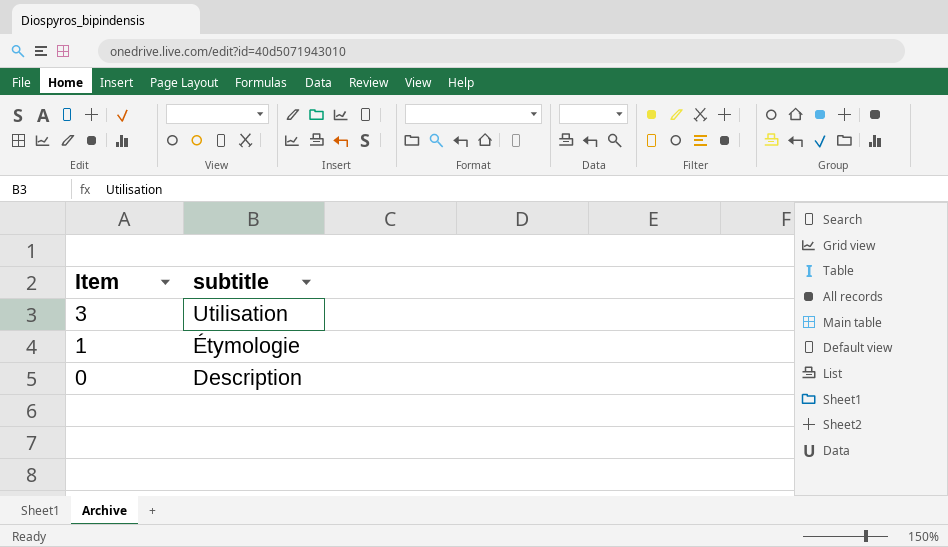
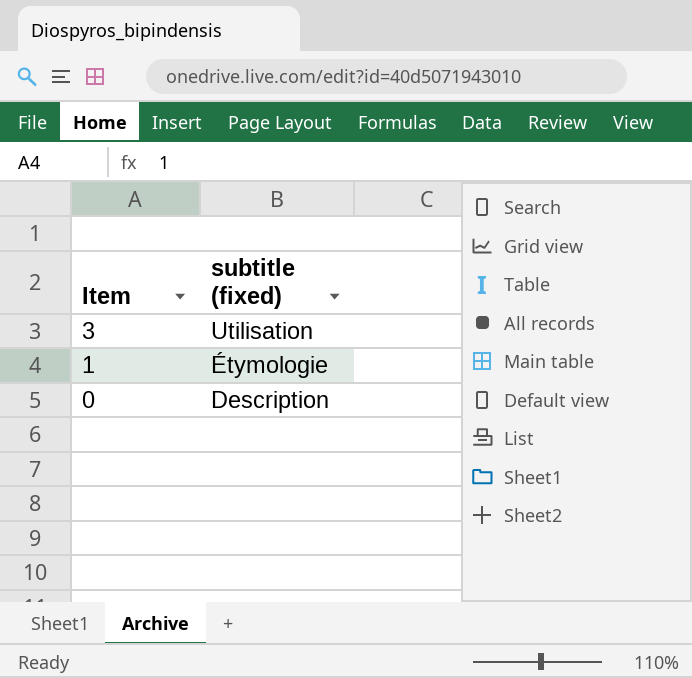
column name: subtitle -> subtitle (fixed)

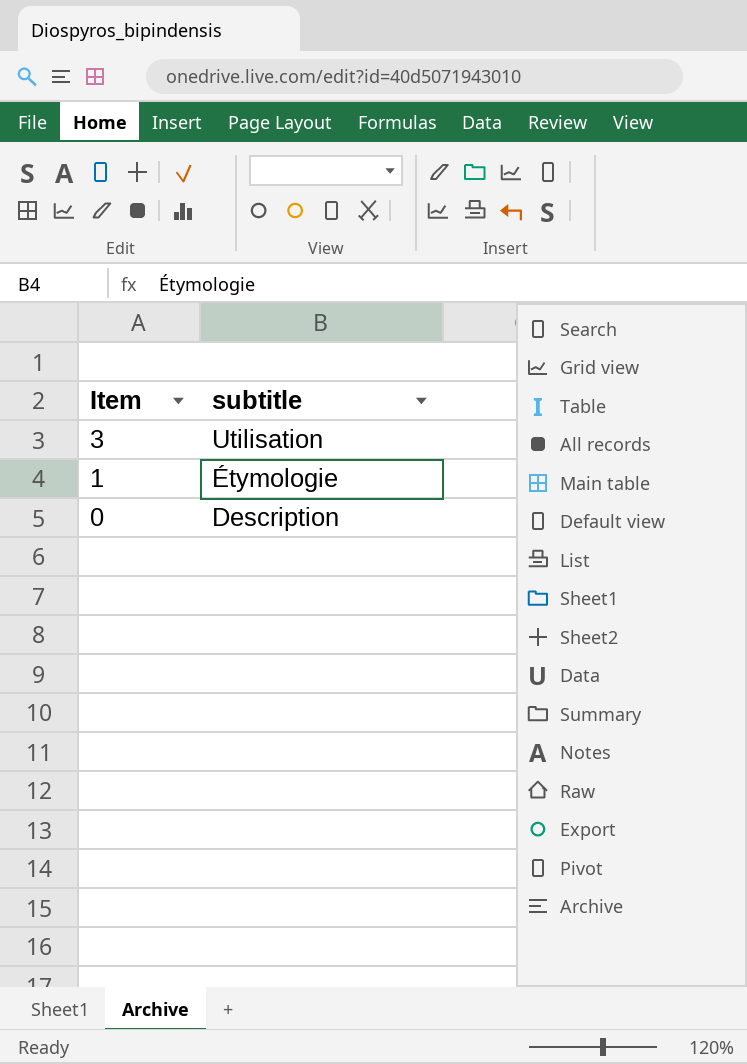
column name: subtitle (fixed) -> subtitle

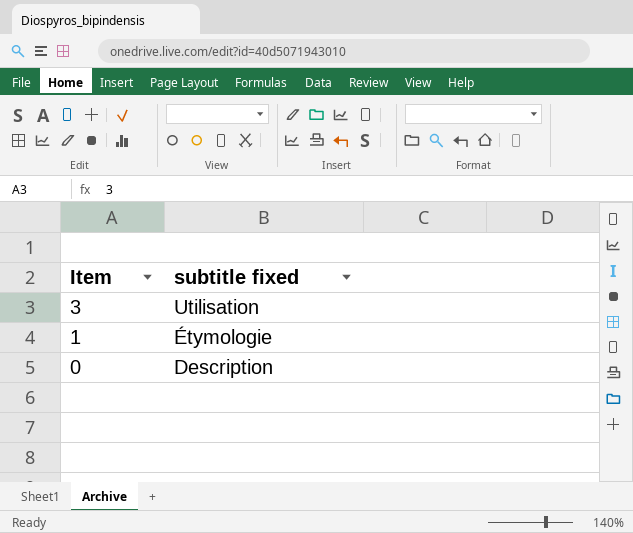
column name: subtitle -> subtitle fixed

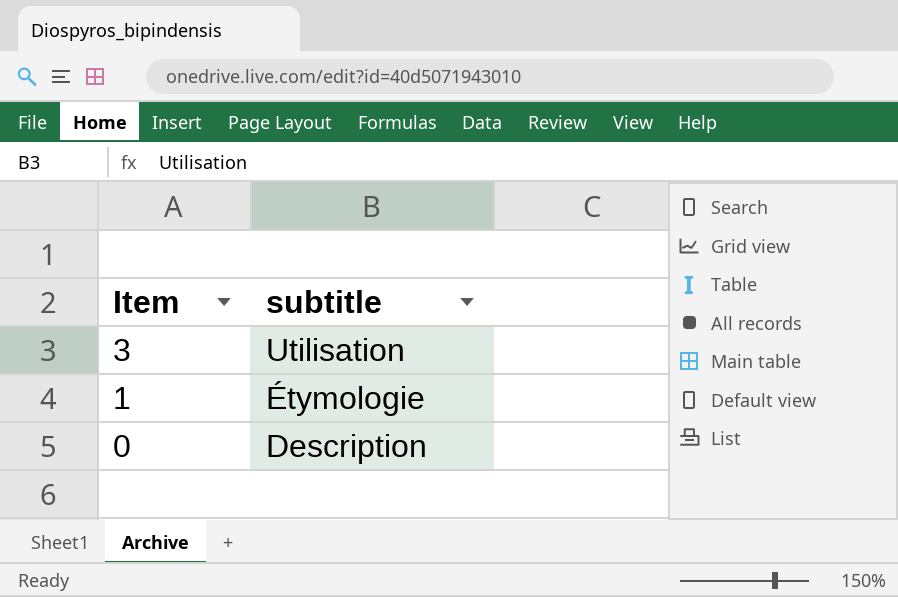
column name: subtitle fixed -> subtitle

